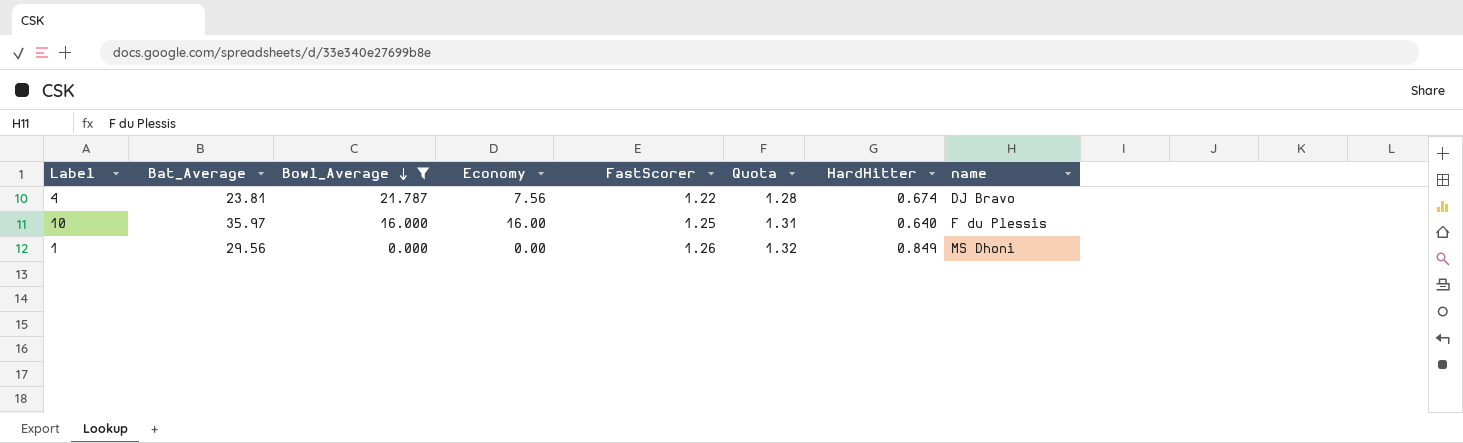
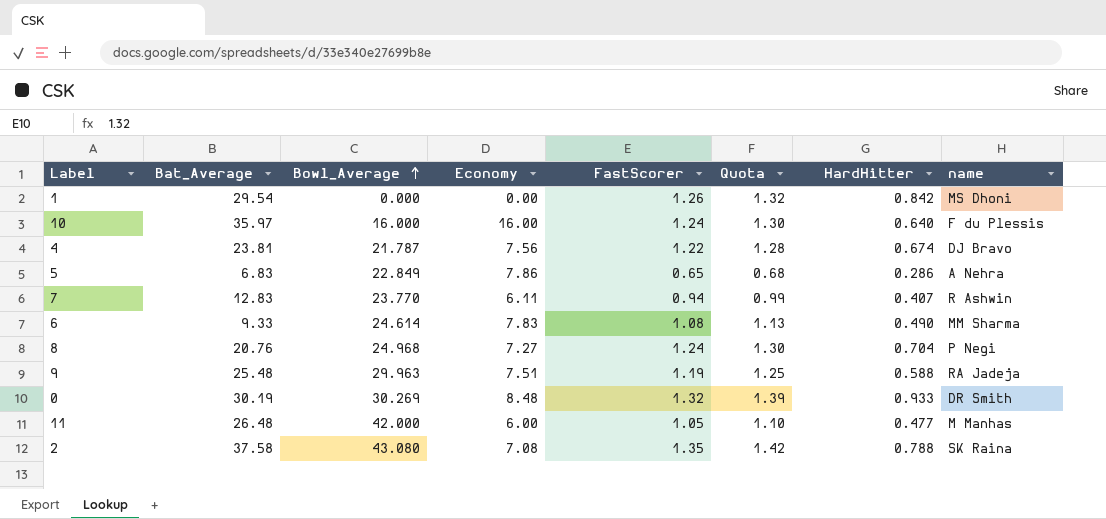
filter: Bowl_Average <= 21.787 -> none
row order: Bowl_Average descending -> Bowl_Average ascending
1 | Bat_Average: 29.56 -> 29.54
1 | HardHitter: 0.849 -> 0.842
10 | FastScorer: 1.25 -> 1.24
10 | Quota: 1.31 -> 1.30

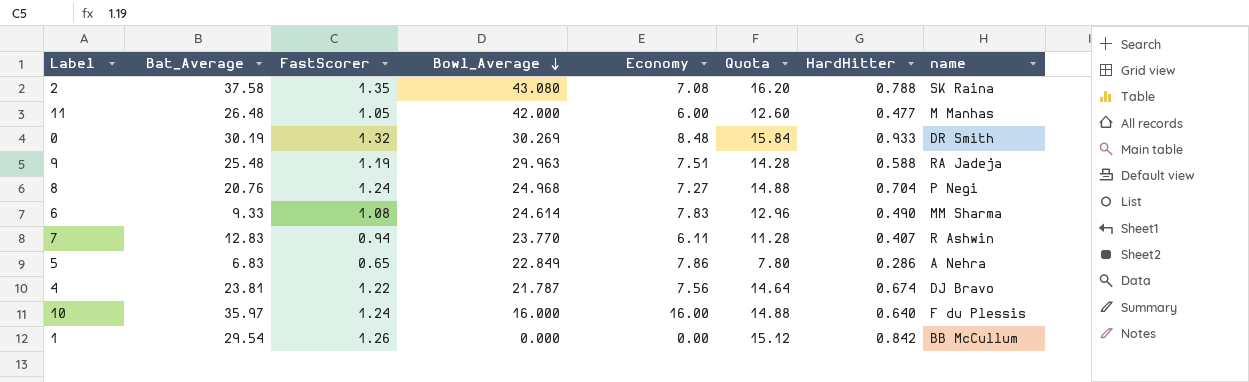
row order: Bowl_Average ascending -> Bowl_Average descending
column FastScorer | position: 5 -> 3
column Quota | formula: [FastScorer] * 1.05 -> [FastScorer] * 12
1 | name: MS Dhoni -> BB McCullum

